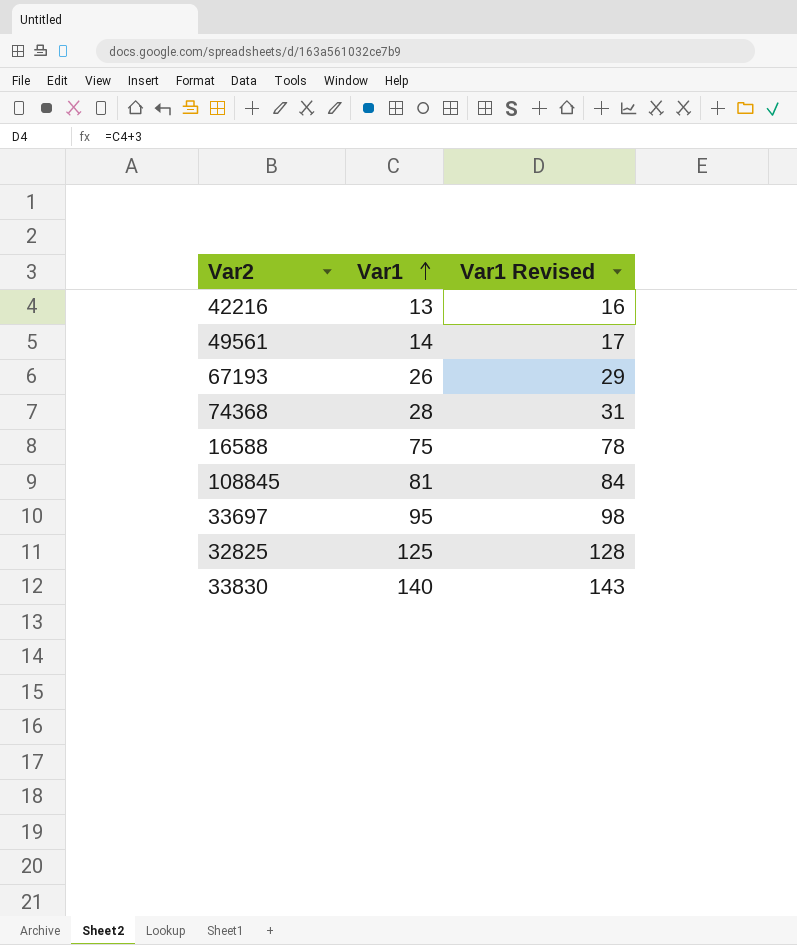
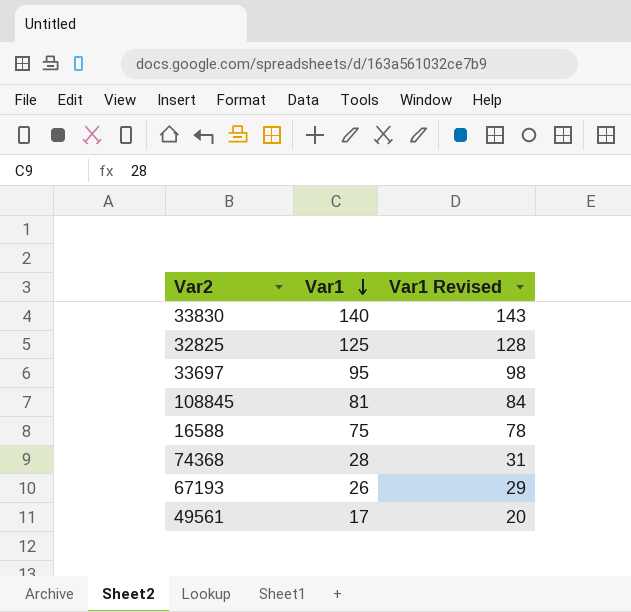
row order: Var1 ascending -> Var1 descending
row 42216: 13 | 16 -> none
49561 | Var1: 14 -> 17
49561 | Var1 Revised: 17 -> 20

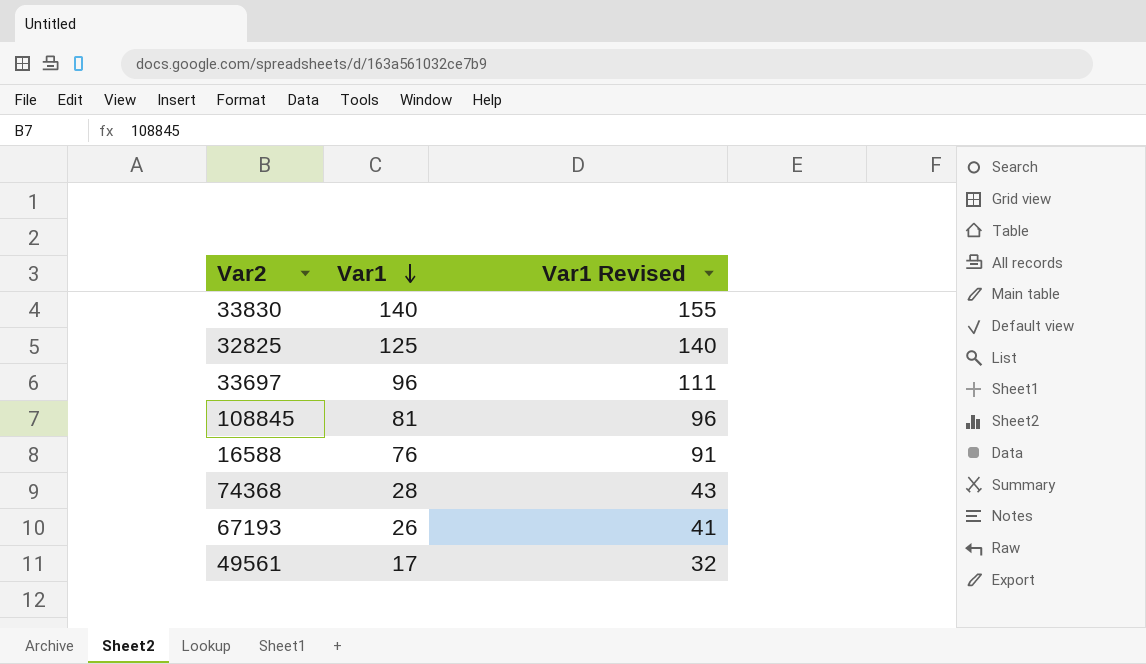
column Var1 Revised | formula: [Var1] + 3 -> [Var1] + 15
33697 | Var1: 95 -> 96
16588 | Var1: 75 -> 76

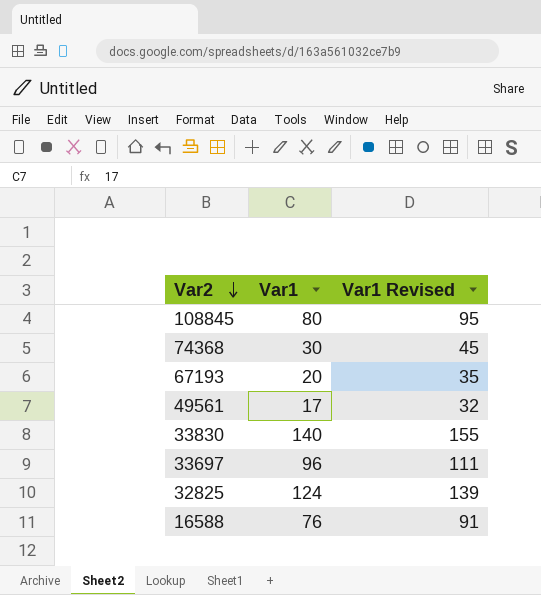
row order: Var1 descending -> Var2 descending
108845 | Var1: 81 -> 80
108845 | Var1 Revised: 96 -> 95
74368 | Var1: 28 -> 30
74368 | Var1 Revised: 43 -> 45
67193 | Var1: 26 -> 20
67193 | Var1 Revised: 41 -> 35
32825 | Var1: 125 -> 124
32825 | Var1 Revised: 140 -> 139

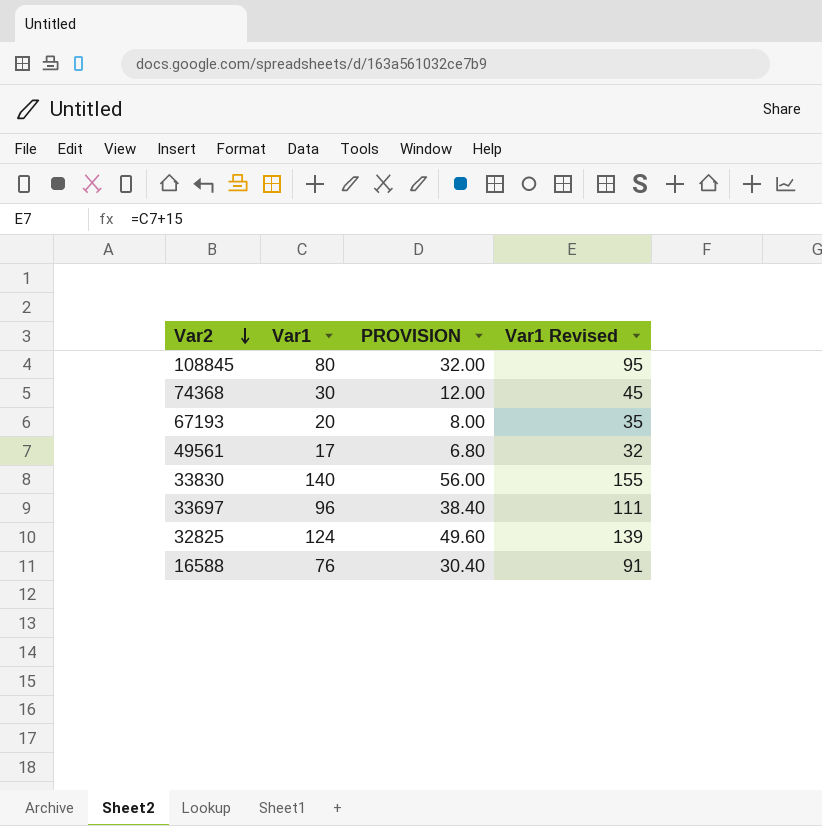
column PROVISION | formula: none -> [Var1] * 0.4

